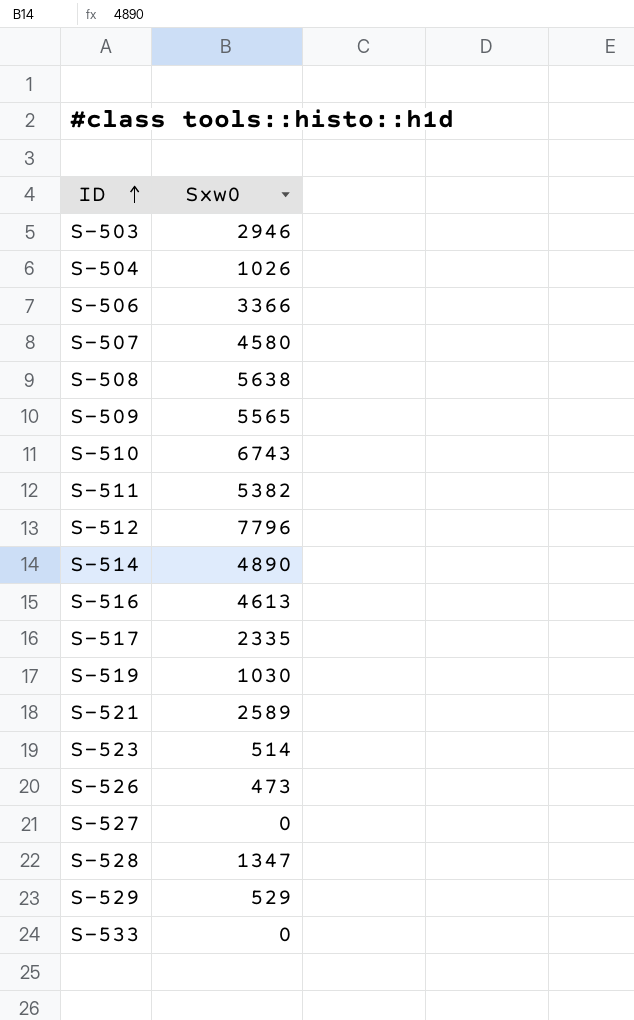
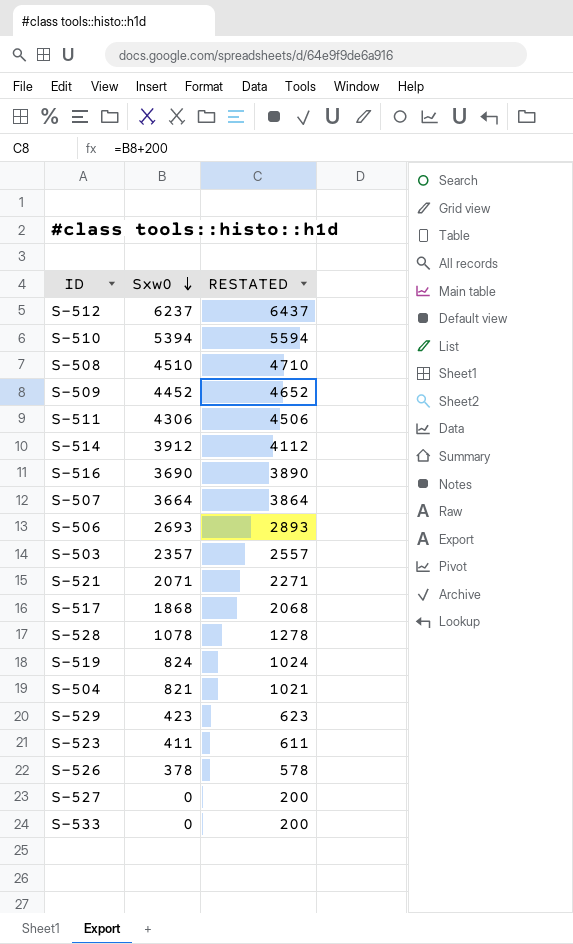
row order: ID ascending -> Sxw0 descending
column RESTATED | formula: none -> [Sxw0] + 200
S-512 | Sxw0: 7796 -> 6237
S-510 | Sxw0: 6743 -> 5394
S-508 | Sxw0: 5638 -> 4510
S-509 | Sxw0: 5565 -> 4452
S-511 | Sxw0: 5382 -> 4306
S-514 | Sxw0: 4890 -> 3912
S-516 | Sxw0: 4613 -> 3690
S-507 | Sxw0: 4580 -> 3664
S-506 | Sxw0: 3366 -> 2693
S-503 | Sxw0: 2946 -> 2357
S-521 | Sxw0: 2589 -> 2071
S-517 | Sxw0: 2335 -> 1868
S-528 | Sxw0: 1347 -> 1078
S-519 | Sxw0: 1030 -> 824
S-504 | Sxw0: 1026 -> 821
S-529 | Sxw0: 529 -> 423
S-523 | Sxw0: 514 -> 411
S-526 | Sxw0: 473 -> 378

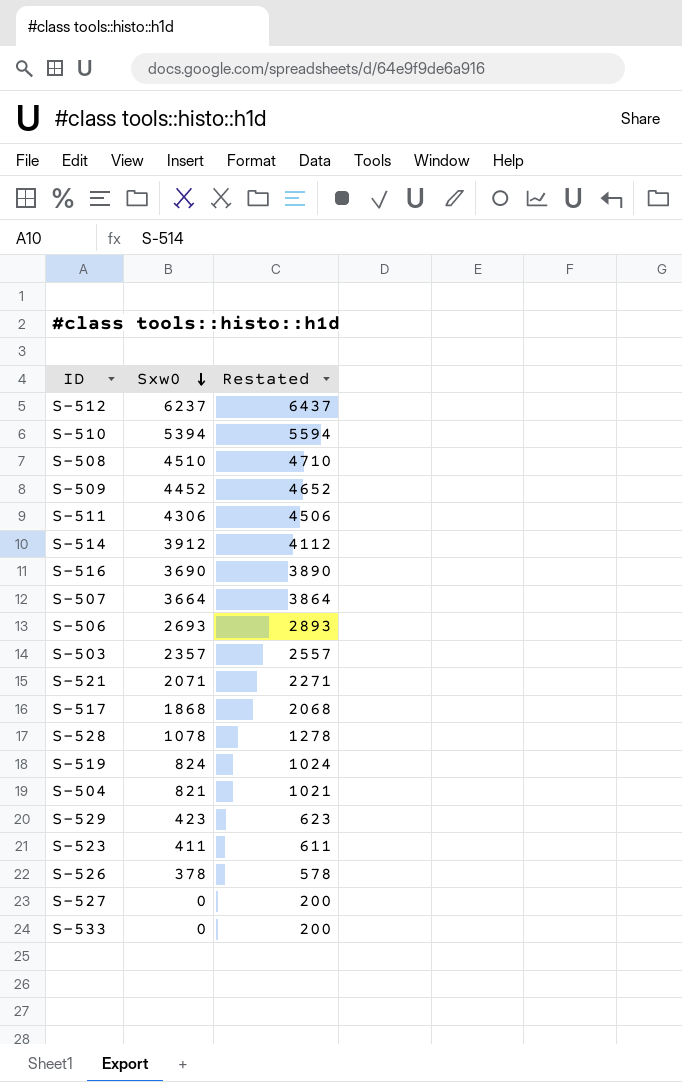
column name: RESTATED -> Restated

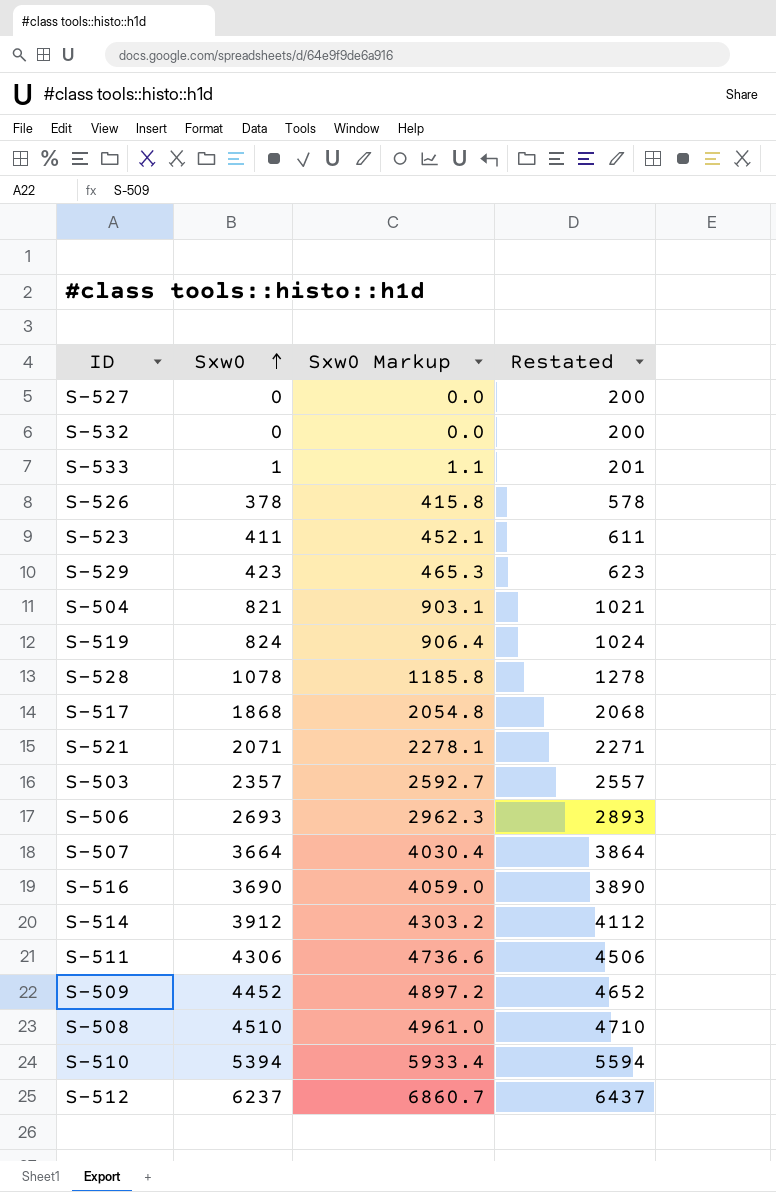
row order: Sxw0 descending -> Sxw0 ascending
column Sxw0 Markup | formula: none -> [Sxw0] * 1.1
row S-532: none -> 0 | 0.0 | 200
S-533 | Sxw0: 0 -> 1
S-533 | Restated: 200 -> 201

